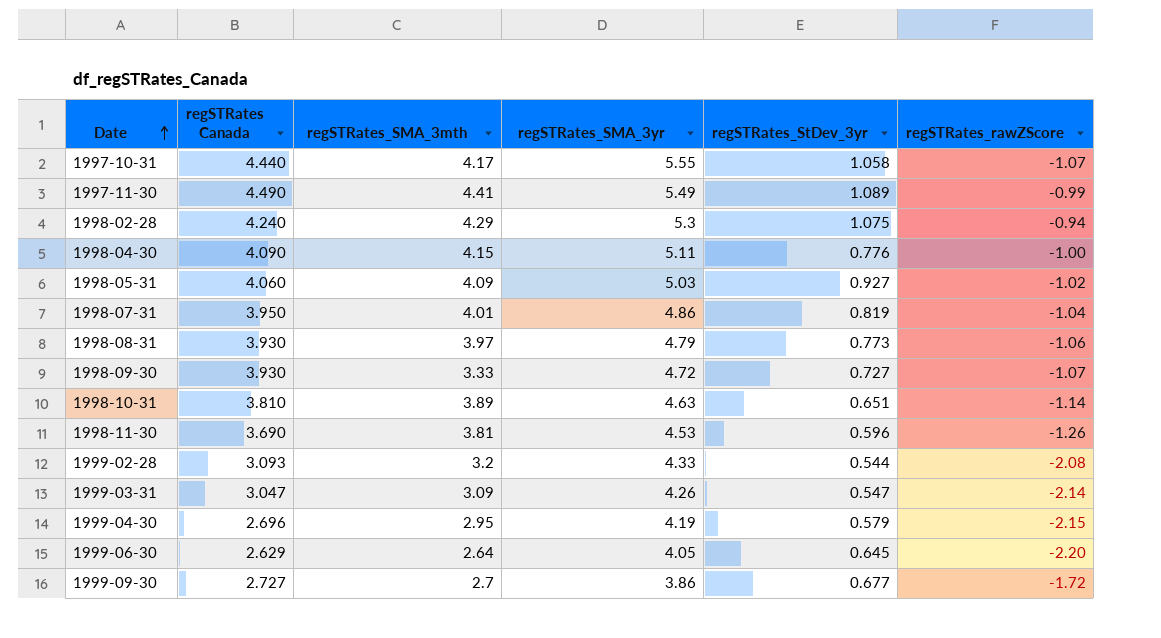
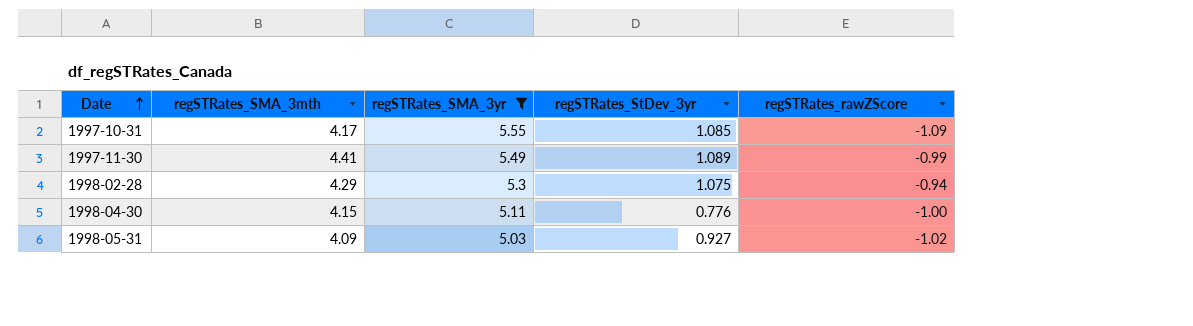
filter: none -> regSTRates_SMA_3yr >= 5.03
column regSTRates Canada | position: 2 -> none
1997-10-31 | regSTRates_StDev_3yr: 1.058 -> 1.085
1997-10-31 | regSTRates_rawZScore: -1.07 -> -1.09

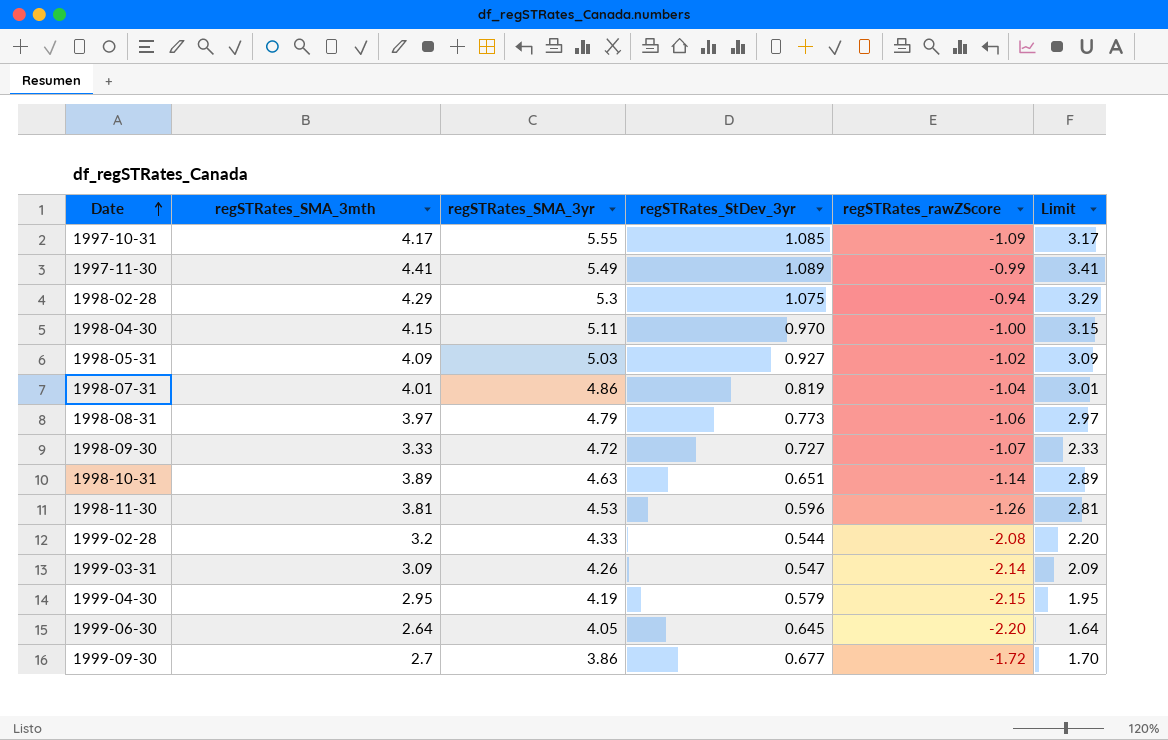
filter: regSTRates_SMA_3yr >= 5.03 -> none
column Limit | formula: none -> [regSTRates_SMA_3mth] - 1
1998-04-30 | regSTRates_StDev_3yr: 0.776 -> 0.970

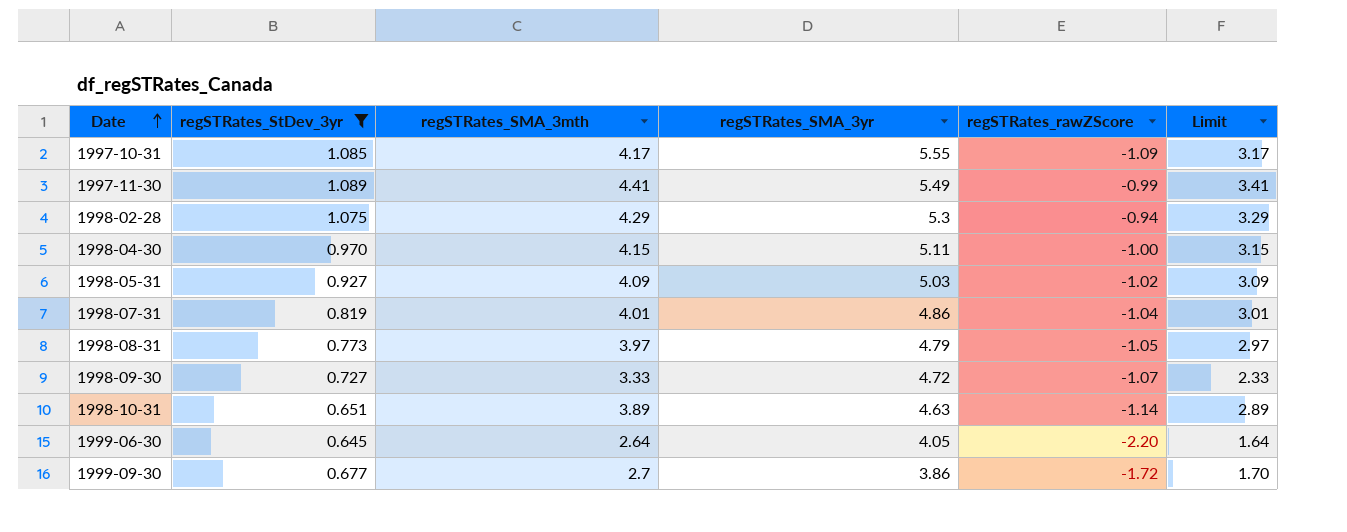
filter: none -> regSTRates_StDev_3yr >= 0.645
column regSTRates_StDev_3yr | position: 4 -> 2
1998-08-31 | regSTRates_rawZScore: -1.06 -> -1.05

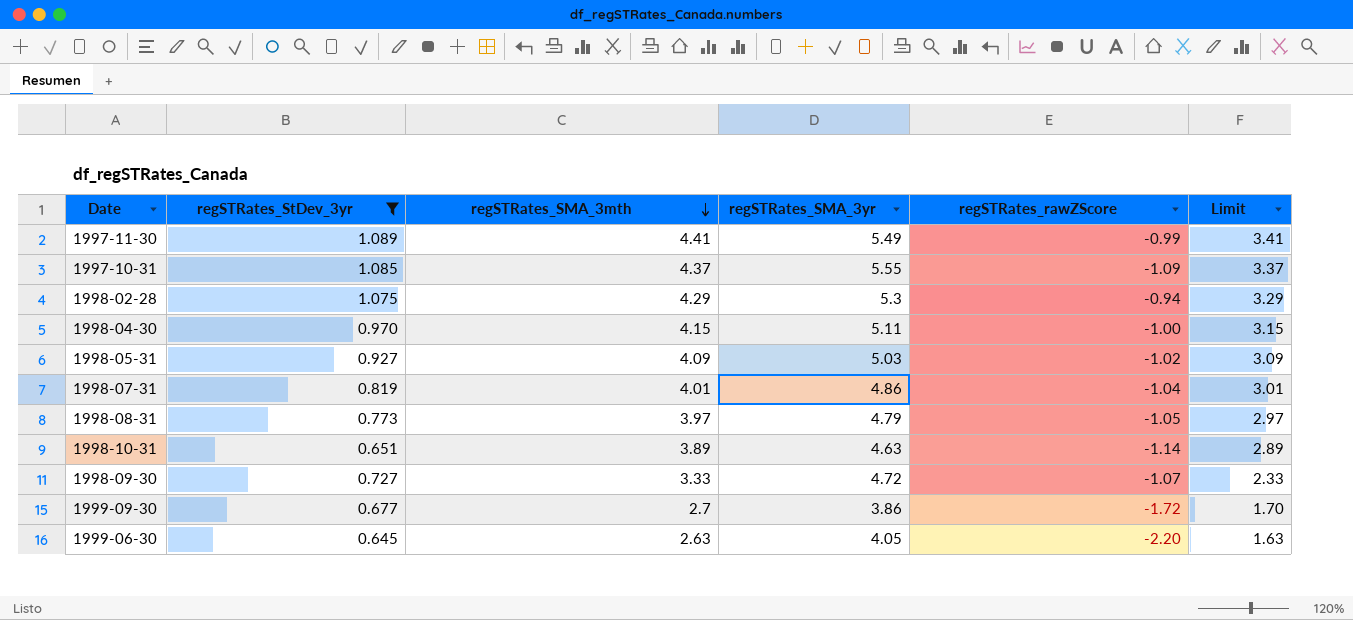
row order: Date ascending -> regSTRates_SMA_3mth descending
1997-10-31 | regSTRates_SMA_3mth: 4.17 -> 4.37
1997-10-31 | Limit: 3.17 -> 3.37
1999-06-30 | regSTRates_SMA_3mth: 2.64 -> 2.63
1999-06-30 | Limit: 1.64 -> 1.63

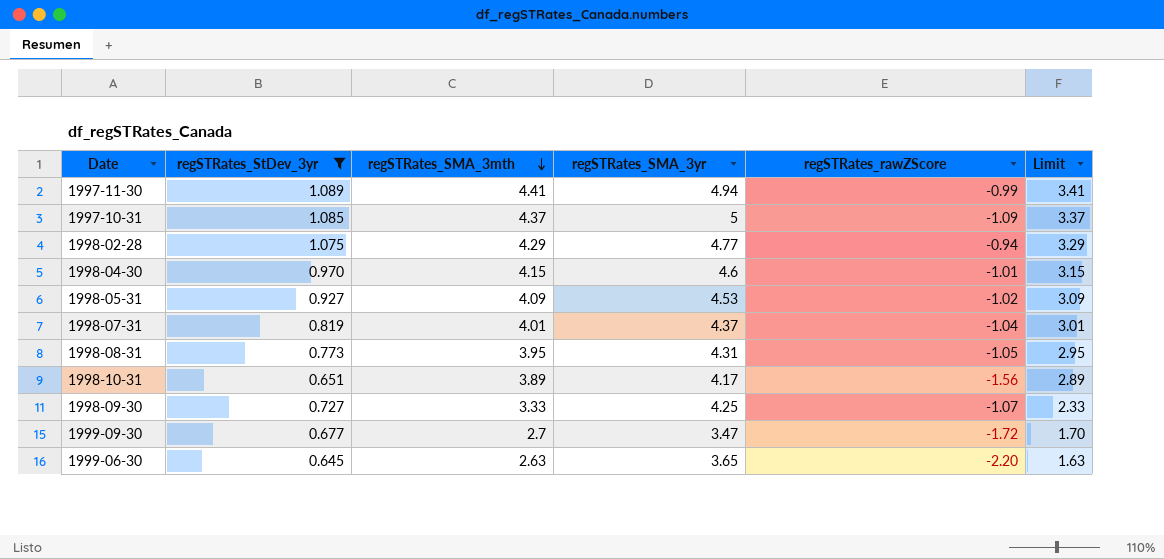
1997-11-30 | regSTRates_SMA_3yr: 5.49 -> 4.94
1997-10-31 | regSTRates_SMA_3yr: 5.55 -> 5
1998-02-28 | regSTRates_SMA_3yr: 5.3 -> 4.77
1998-04-30 | regSTRates_SMA_3yr: 5.11 -> 4.6
1998-04-30 | regSTRates_rawZScore: -1.00 -> -1.01
1998-05-31 | regSTRates_SMA_3yr: 5.03 -> 4.53
1998-07-31 | regSTRates_SMA_3yr: 4.86 -> 4.37
1998-08-31 | regSTRates_SMA_3mth: 3.97 -> 3.95
1998-08-31 | regSTRates_SMA_3yr: 4.79 -> 4.31
1998-08-31 | Limit: 2.97 -> 2.95
1998-10-31 | regSTRates_SMA_3yr: 4.63 -> 4.17
1998-10-31 | regSTRates_rawZScore: -1.14 -> -1.56
1998-09-30 | regSTRates_SMA_3yr: 4.72 -> 4.25
1999-09-30 | regSTRates_SMA_3yr: 3.86 -> 3.47
1999-06-30 | regSTRates_SMA_3yr: 4.05 -> 3.65

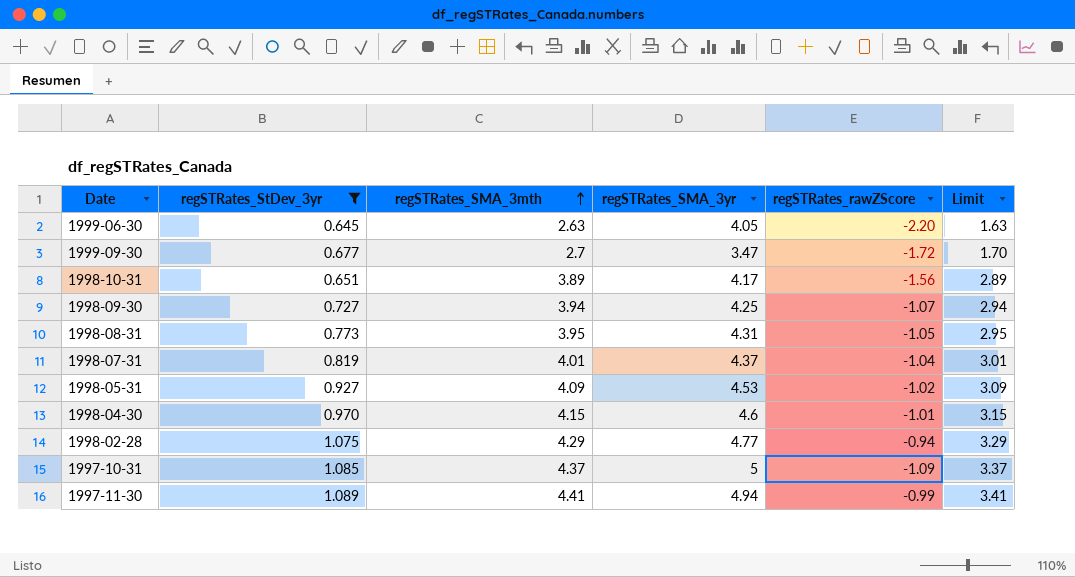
row order: regSTRates_SMA_3mth descending -> regSTRates_SMA_3mth ascending
1999-06-30 | regSTRates_SMA_3yr: 3.65 -> 4.05
1998-09-30 | regSTRates_SMA_3mth: 3.33 -> 3.94
1998-09-30 | Limit: 2.33 -> 2.94

